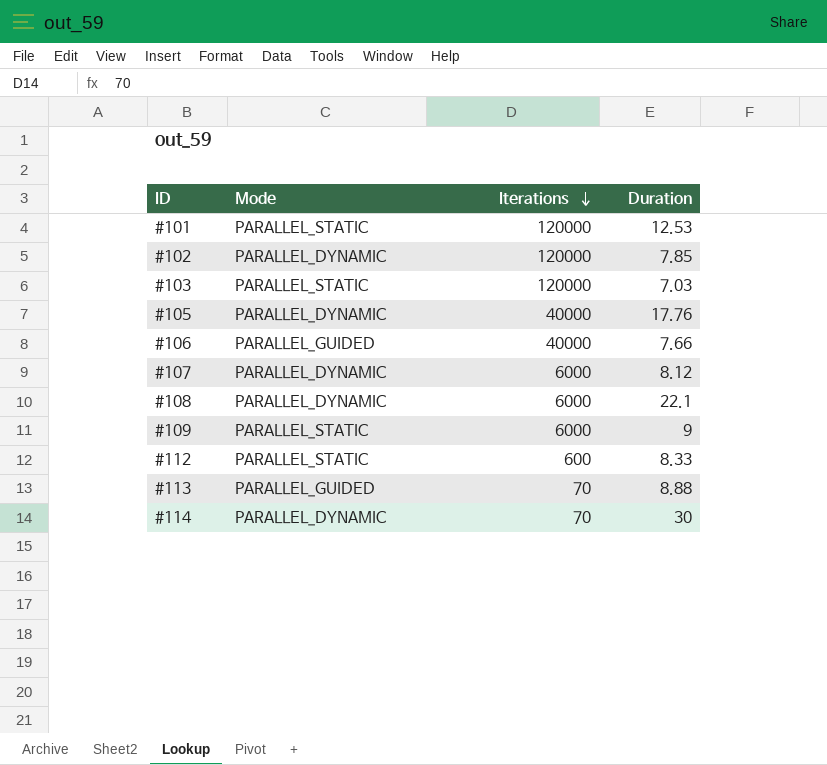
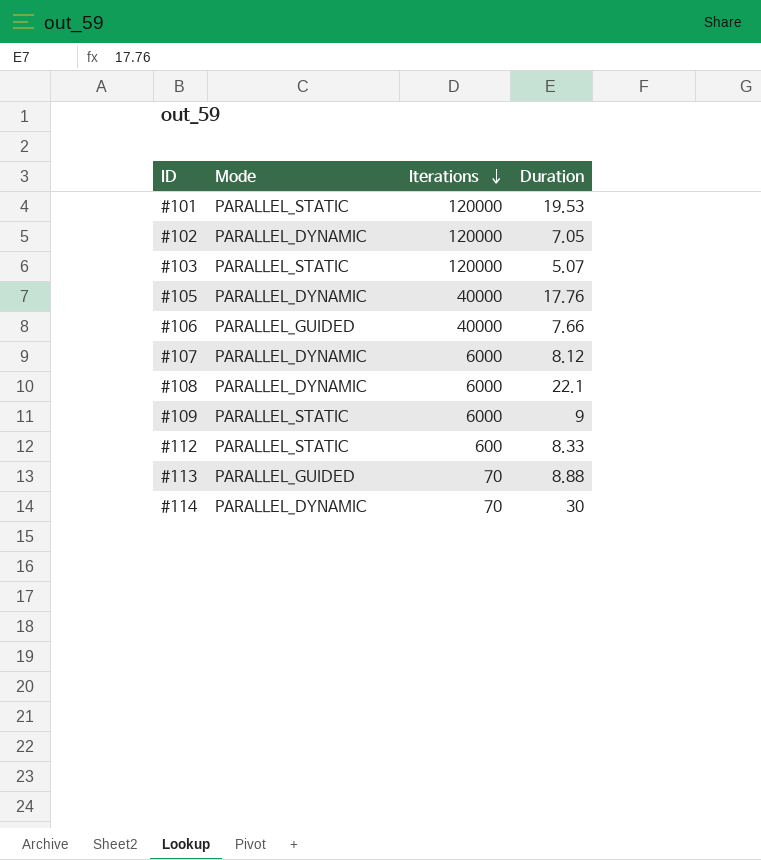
#101 | Duration: 12.53 -> 19.53
#102 | Duration: 7.85 -> 7.05
#103 | Duration: 7.03 -> 5.07

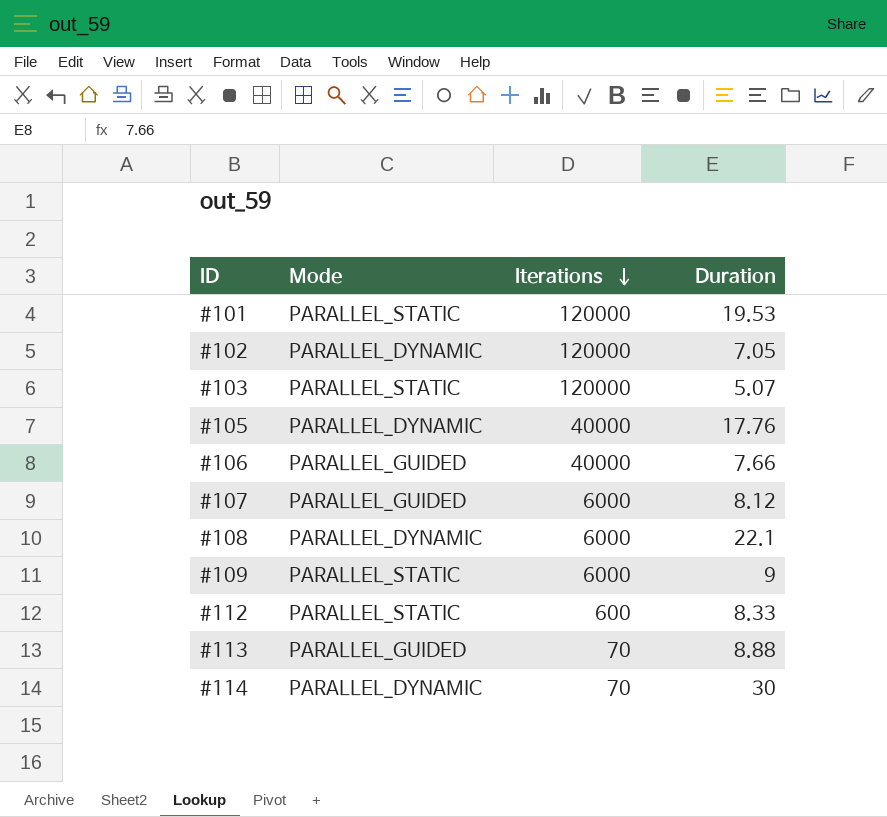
#107 | Mode: PARALLEL_DYNAMIC -> PARALLEL_GUIDED

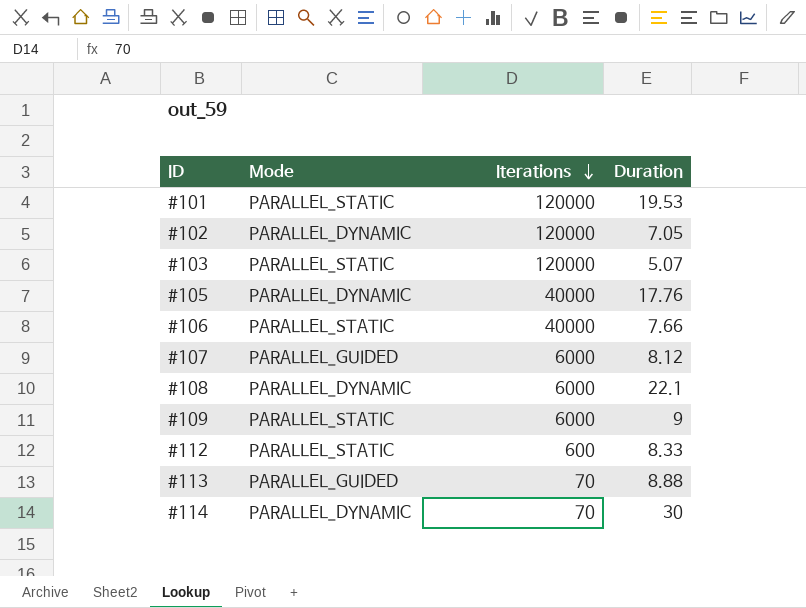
#106 | Mode: PARALLEL_GUIDED -> PARALLEL_STATIC

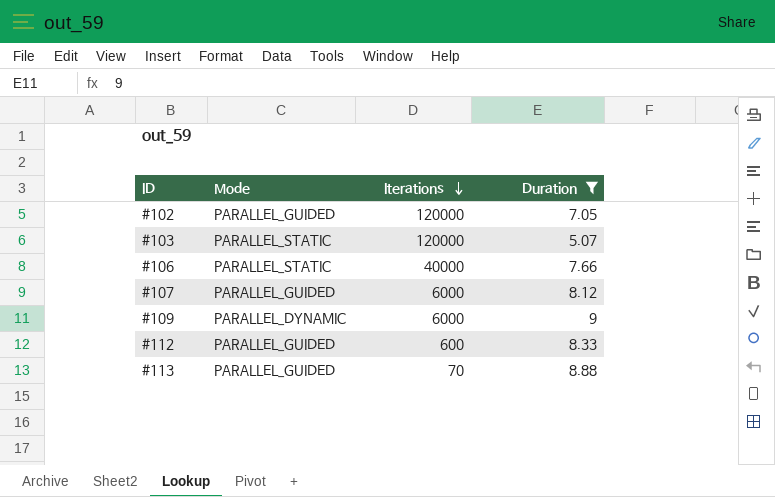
filter: none -> Duration <= 9
#102 | Mode: PARALLEL_DYNAMIC -> PARALLEL_GUIDED
#109 | Mode: PARALLEL_STATIC -> PARALLEL_DYNAMIC
#112 | Mode: PARALLEL_STATIC -> PARALLEL_GUIDED

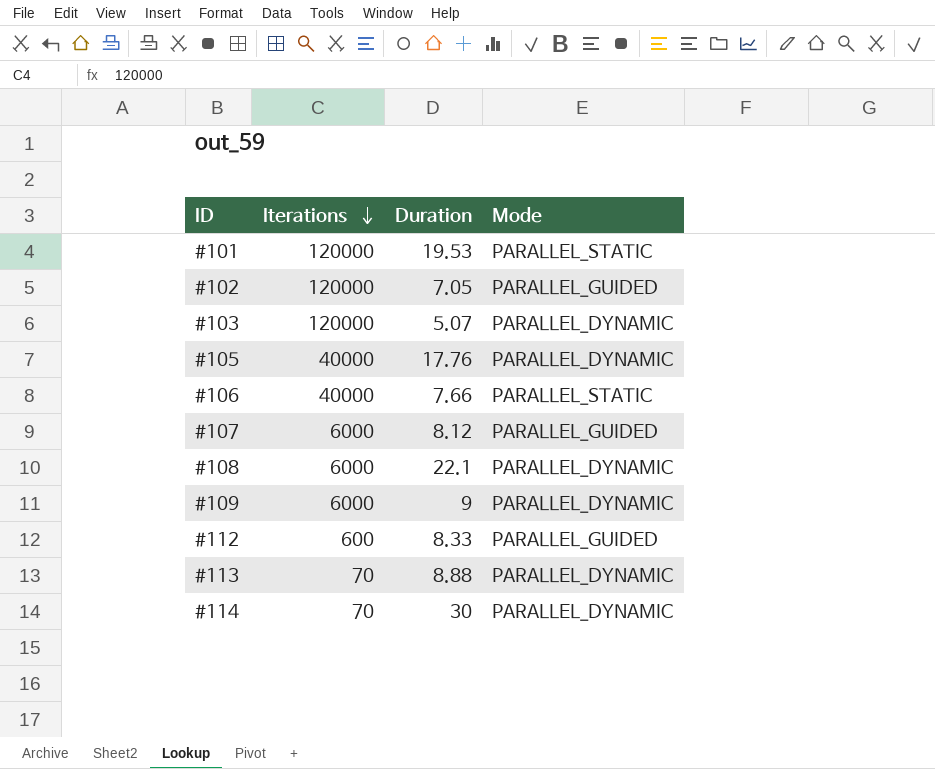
filter: Duration <= 9 -> none
column Mode | position: 2 -> 4
#103 | Mode: PARALLEL_STATIC -> PARALLEL_DYNAMIC
#113 | Mode: PARALLEL_GUIDED -> PARALLEL_DYNAMIC

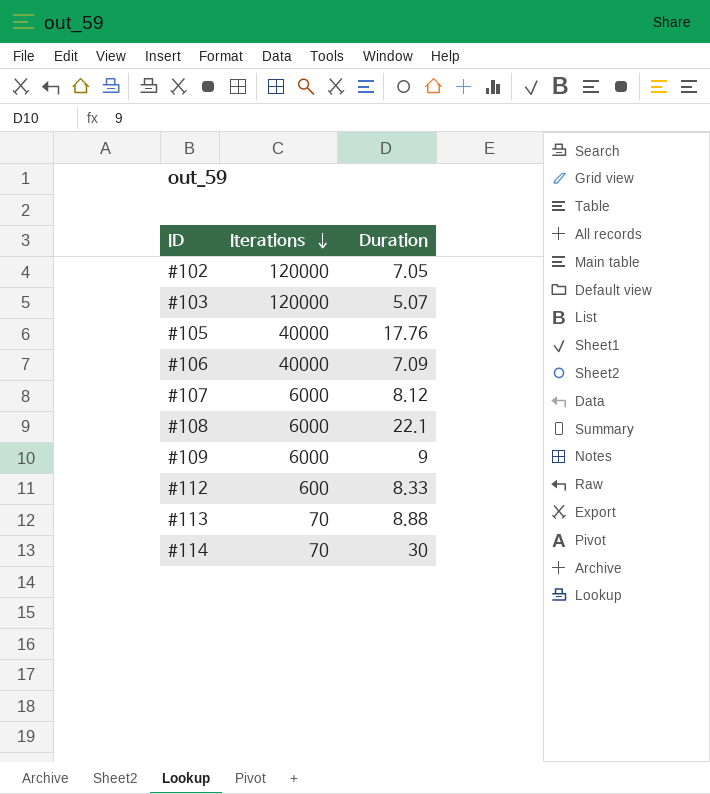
column Mode | position: 4 -> none
row #101: 120000 | 19.53 | PARALLEL_STATIC -> none
#106 | Duration: 7.66 -> 7.09

